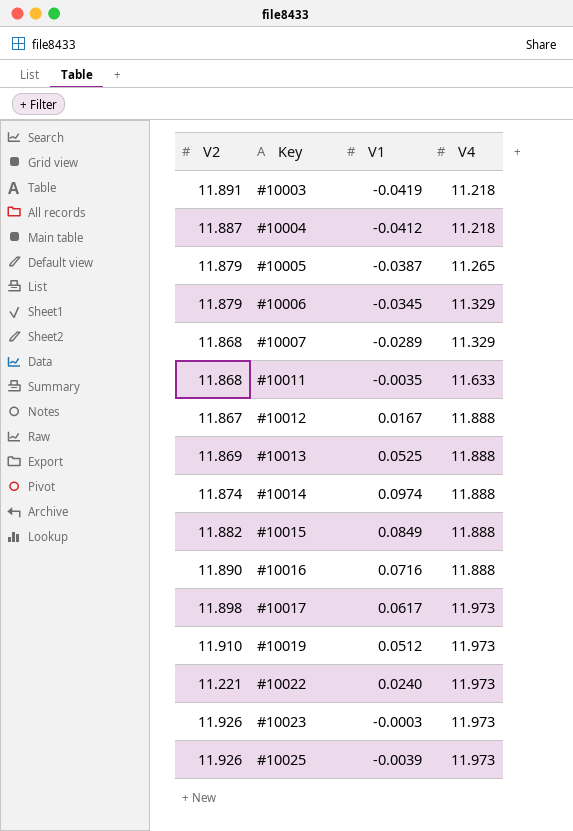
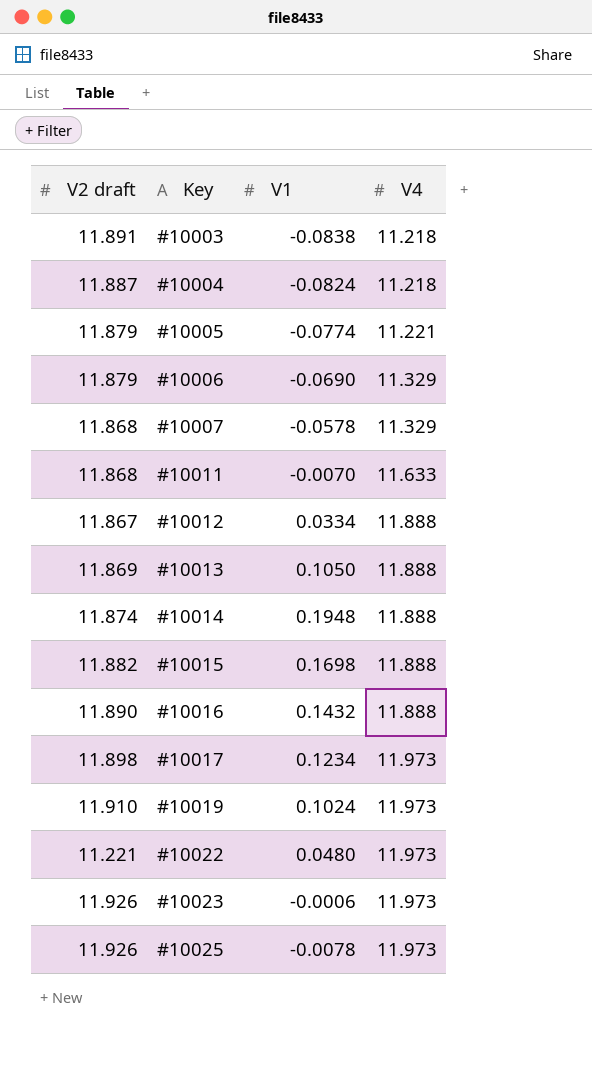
column name: V2 -> V2 draft
#10003 | V1: -0.0419 -> -0.0838
#10004 | V1: -0.0412 -> -0.0824
#10005 | V1: -0.0387 -> -0.0774
#10005 | V4: 11.265 -> 11.221
#10006 | V1: -0.0345 -> -0.0690
#10007 | V1: -0.0289 -> -0.0578
#10011 | V1: -0.0035 -> -0.0070
#10012 | V1: 0.0167 -> 0.0334
#10013 | V1: 0.0525 -> 0.1050
#10014 | V1: 0.0974 -> 0.1948
#10015 | V1: 0.0849 -> 0.1698
#10016 | V1: 0.0716 -> 0.1432
#10017 | V1: 0.0617 -> 0.1234
#10019 | V1: 0.0512 -> 0.1024
#10022 | V1: 0.0240 -> 0.0480
#10023 | V1: -0.0003 -> -0.0006
#10025 | V1: -0.0039 -> -0.0078

